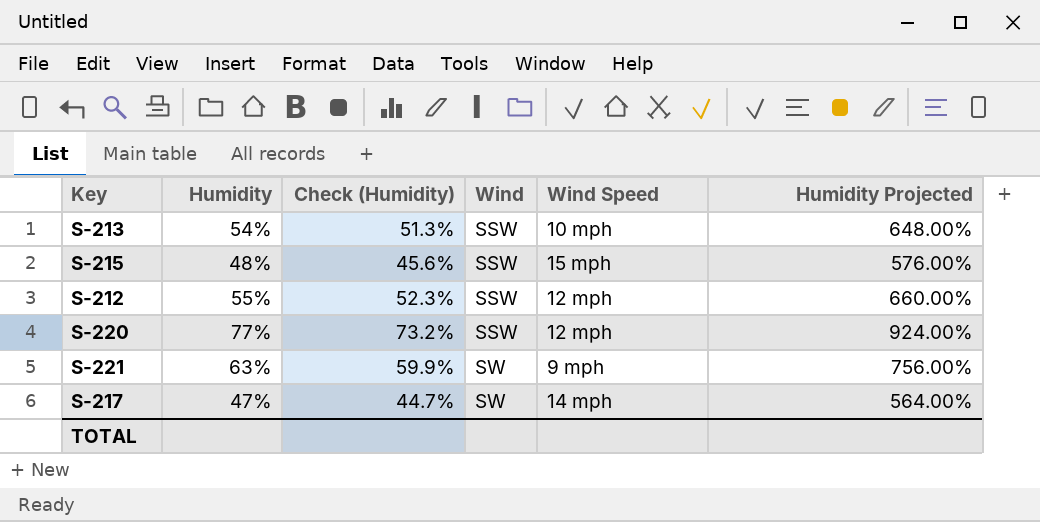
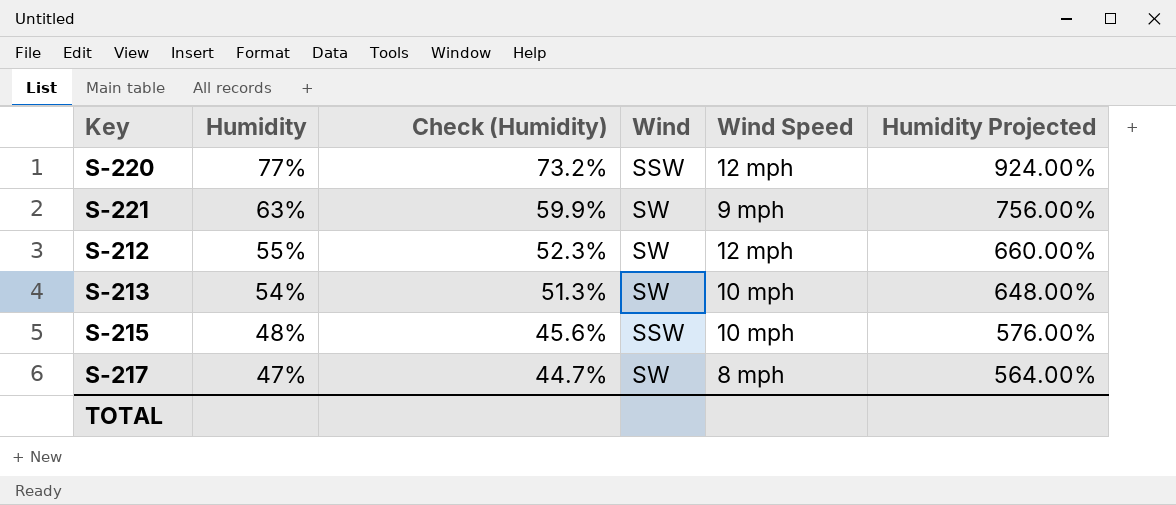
row order: Wind ascending -> Humidity descending
S-212 | Wind: SSW -> SW
S-213 | Wind: SSW -> SW
S-215 | Wind Speed: 15 mph -> 10 mph
S-217 | Wind Speed: 14 mph -> 8 mph

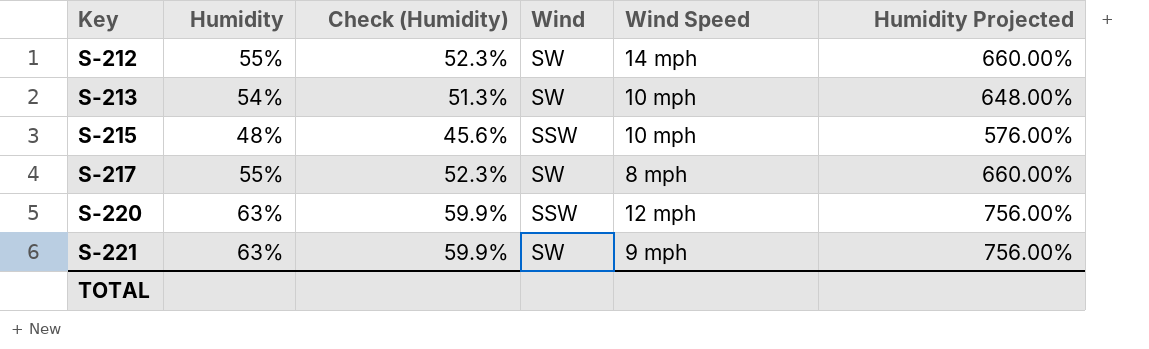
row order: Humidity descending -> Key ascending
S-212 | Wind Speed: 12 mph -> 14 mph
S-217 | Humidity: 47% -> 55%
S-217 | Check (Humidity): 44.7% -> 52.3%
S-217 | Humidity Projected: 564.00% -> 660.00%
S-220 | Humidity: 77% -> 63%
S-220 | Check (Humidity): 73.2% -> 59.9%
S-220 | Humidity Projected: 924.00% -> 756.00%

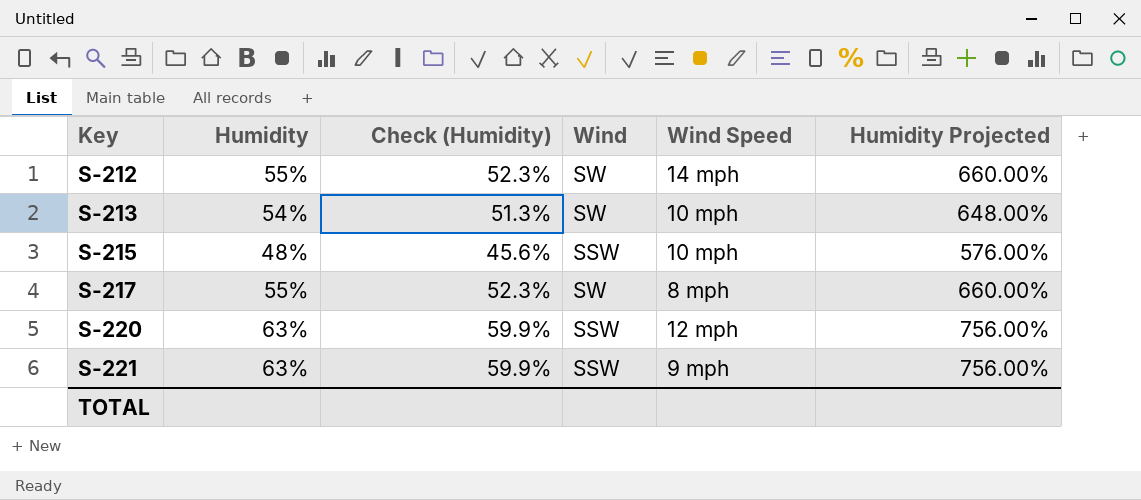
S-221 | Wind: SW -> SSW

